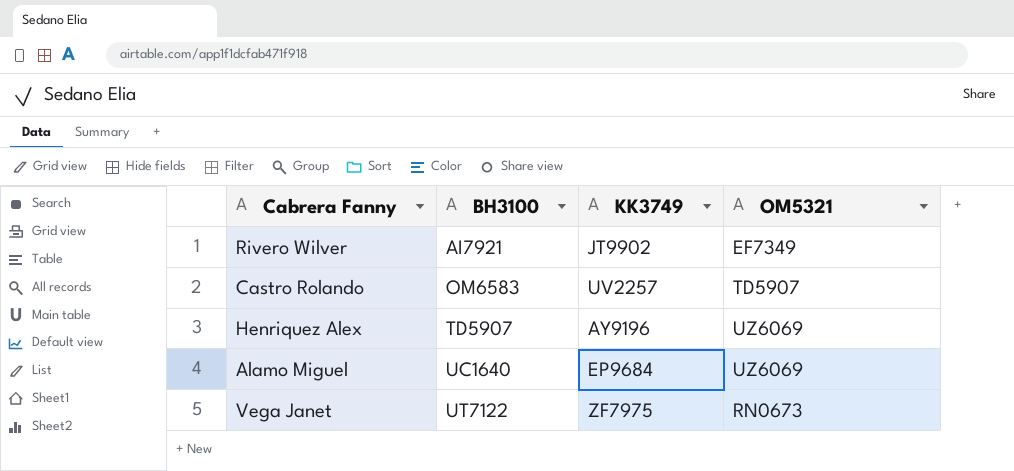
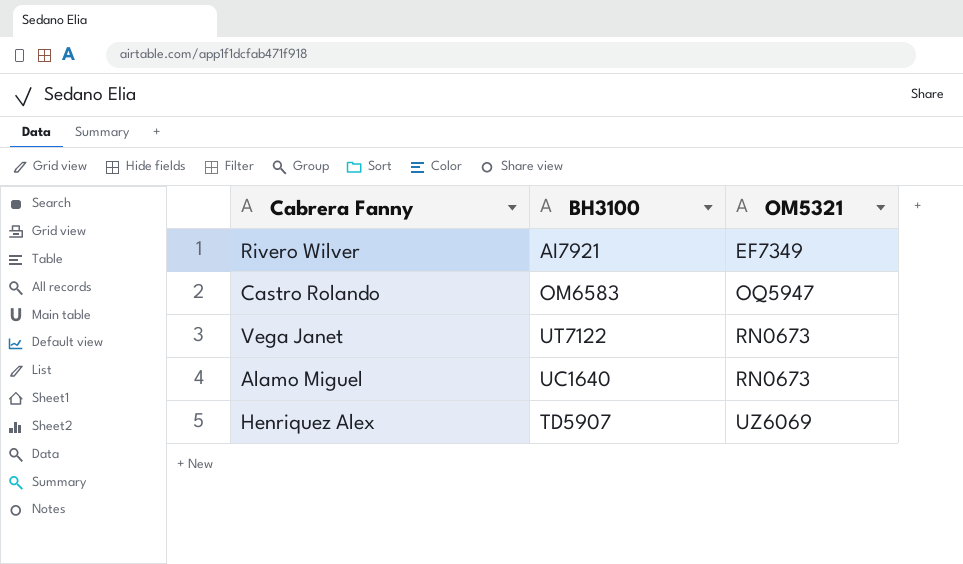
row order: BH3100 ascending -> OM5321 ascending
column KK3749 | position: 3 -> none
Castro Rolando | OM5321: TD5907 -> OQ5947
Alamo Miguel | OM5321: UZ6069 -> RN0673

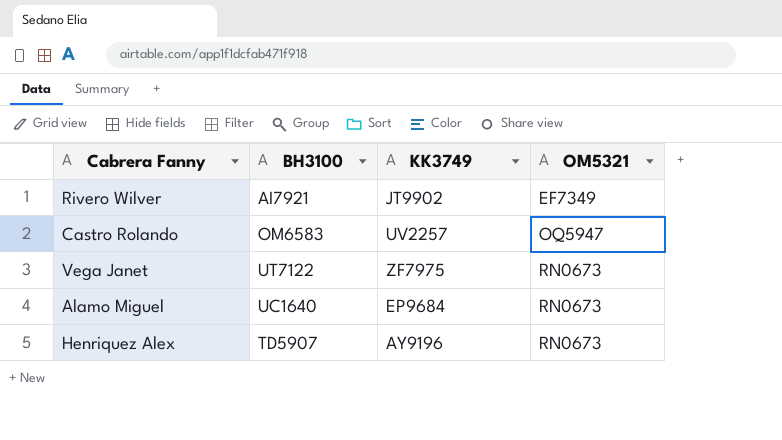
column KK3749 | position: none -> 3
Henriquez Alex | OM5321: UZ6069 -> RN0673

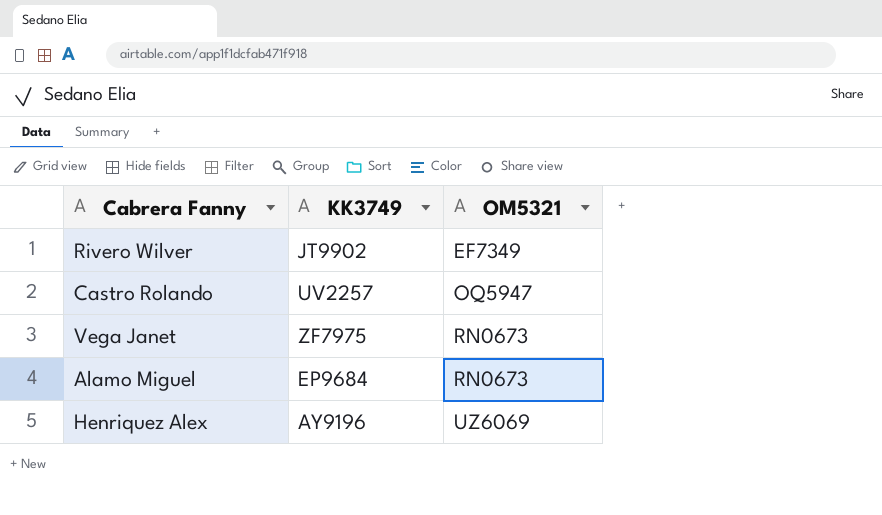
column BH3100 | position: 2 -> none
Henriquez Alex | OM5321: RN0673 -> UZ6069

